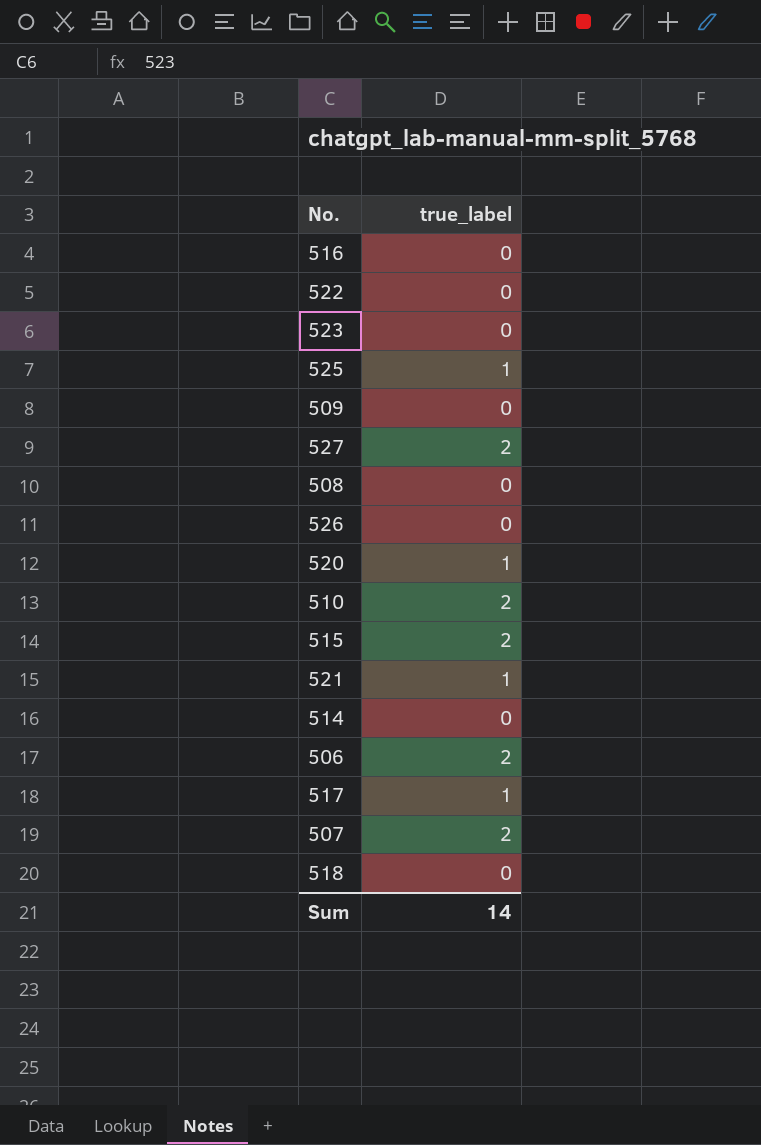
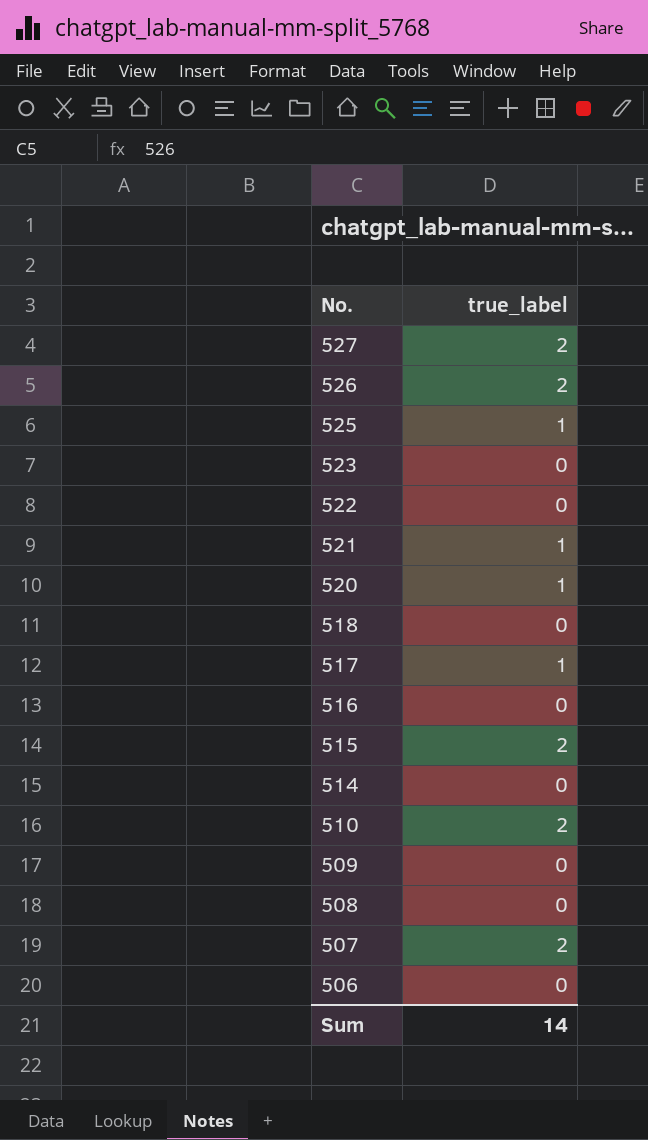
row order: none -> No. descending
526 | true_label: 0 -> 2
506 | true_label: 2 -> 0

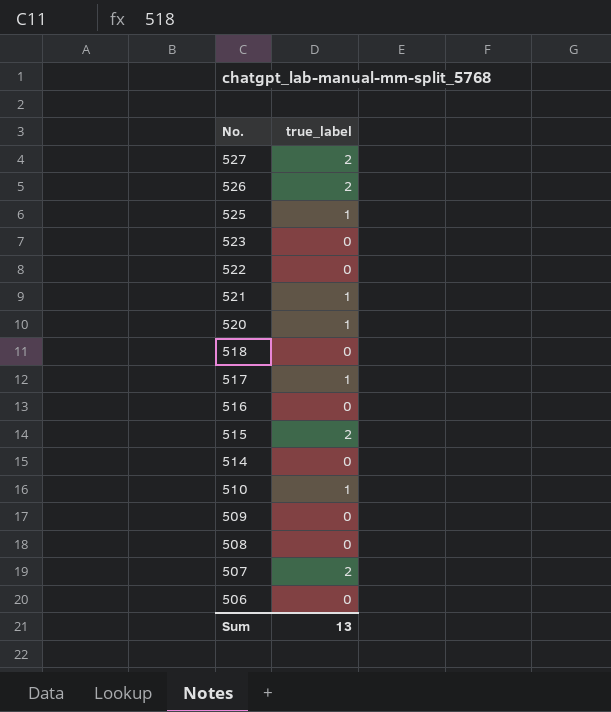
510 | true_label: 2 -> 1
Sum | true_label: 14 -> 13

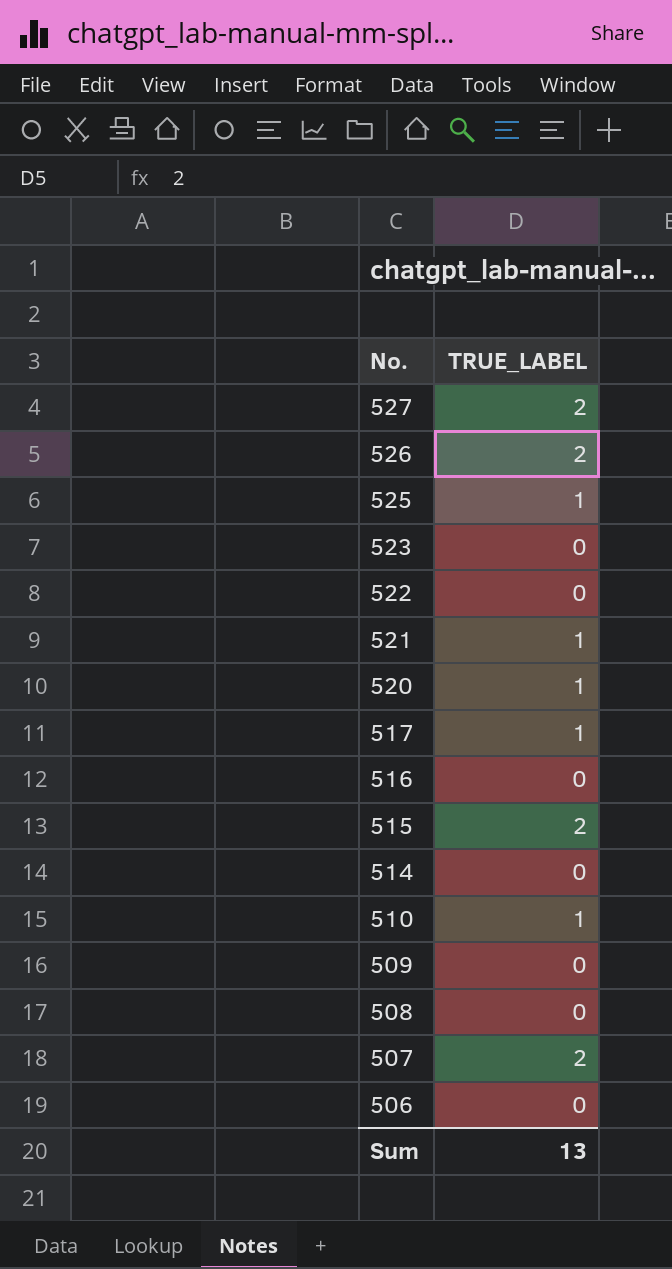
column name: true_label -> TRUE_LABEL
row 518: 0 -> none

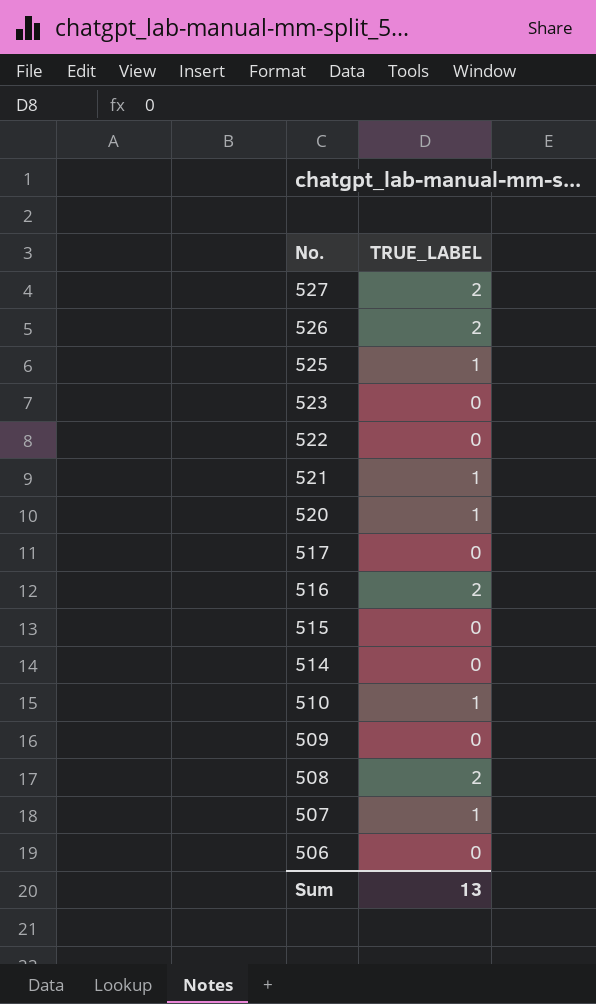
517 | TRUE_LABEL: 1 -> 0
516 | TRUE_LABEL: 0 -> 2
515 | TRUE_LABEL: 2 -> 0
508 | TRUE_LABEL: 0 -> 2
507 | TRUE_LABEL: 2 -> 1

